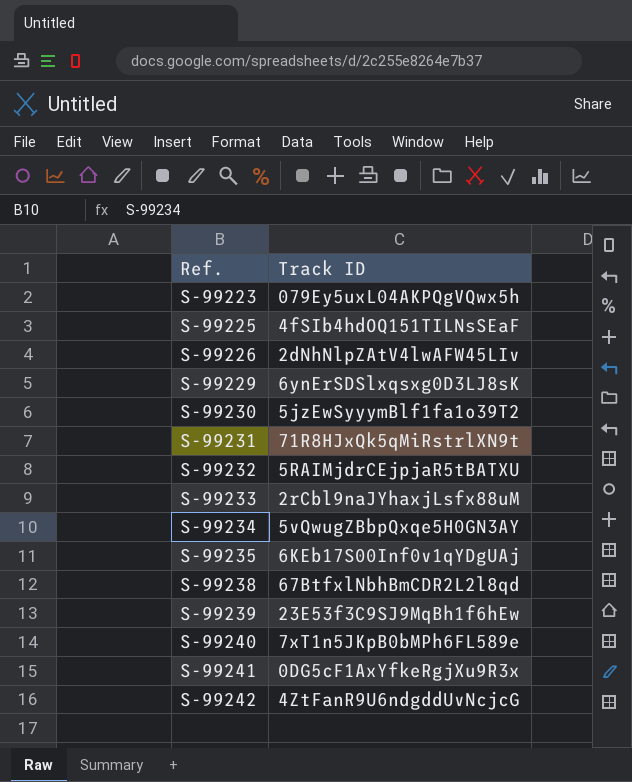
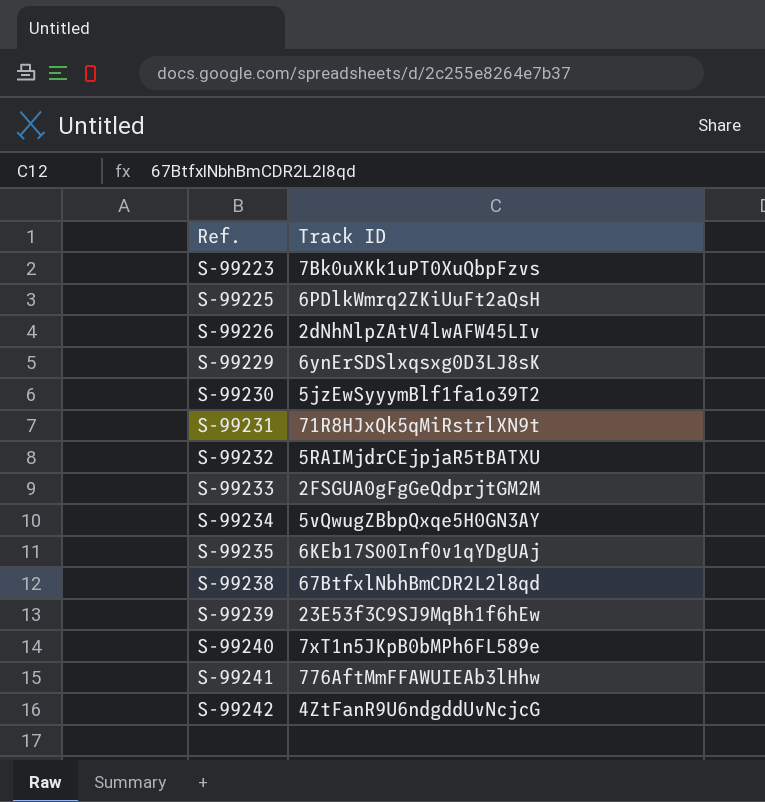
S-99223 | Track ID: 079Ey5uxL04AKPQgVQwx5h -> 7Bk0uXKk1uPT0XuQbpFzvs
S-99225 | Track ID: 4fSIb4hdOQ151TILNsSEaF -> 6PDlkWmrq2ZKiUuFt2aQsH
S-99233 | Track ID: 2rCbl9naJYhaxjLsfx88uM -> 2FSGUA0gFgGeQdprjtGM2M
S-99241 | Track ID: 0DG5cF1AxYfkeRgjXu9R3x -> 776AftMmFFAWUIEAb3lHhw

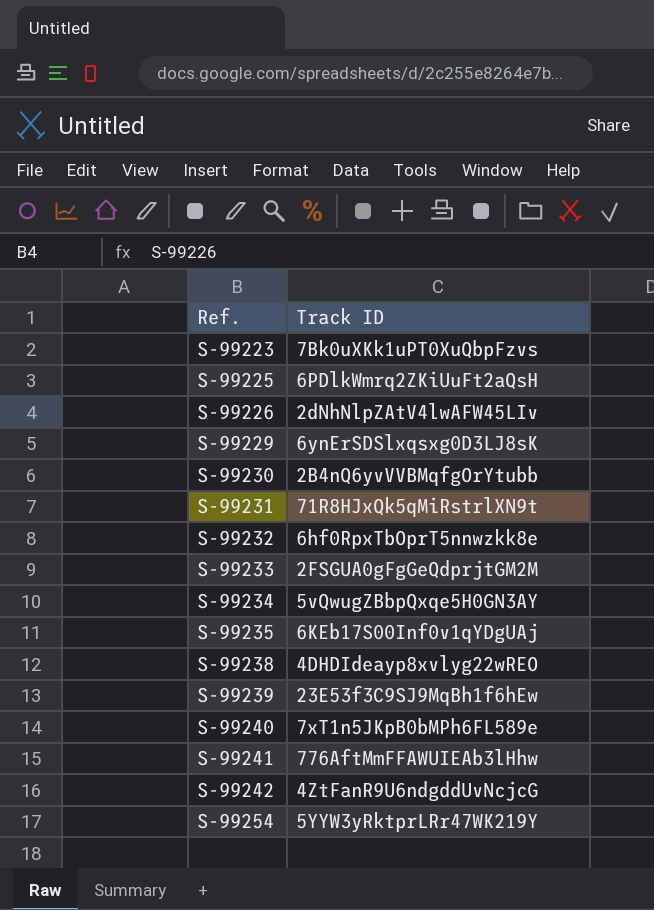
S-99230 | Track ID: 5jzEwSyyymBlf1fa1o39T2 -> 2B4nQ6yvVVBMqfgOrYtubb
S-99232 | Track ID: 5RAIMjdrCEjpjaR5tBATXU -> 6hf0RpxTbOprT5nnwzkk8e
S-99238 | Track ID: 67BtfxlNbhBmCDR2L2l8qd -> 4DHDIdeayp8xvlyg22wREO
row S-99254: none -> 5YYW3yRktprLRr47WK219Y

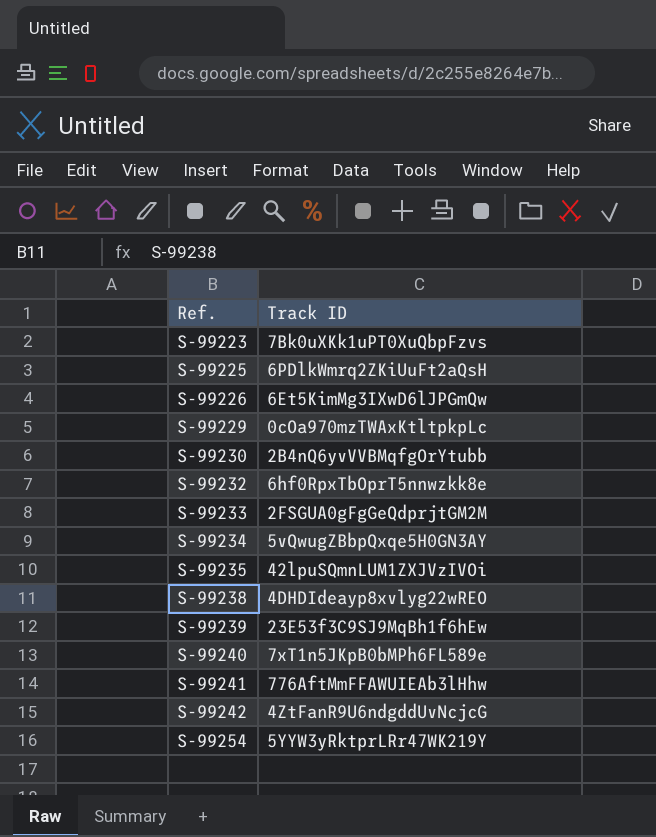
row S-99231: 71R8HJxQk5qMiRstrlXN9t -> none
S-99226 | Track ID: 2dNhNlpZAtV4lwAFW45LIv -> 6Et5KimMg3IXwD6lJPGmQw
S-99229 | Track ID: 6ynErSDSlxqsxg0D3LJ8sK -> 0cOa970mzTWAxKtltpkpLc
S-99235 | Track ID: 6KEb17S00Inf0v1qYDgUAj -> 42lpuSQmnLUM1ZXJVzIVOi

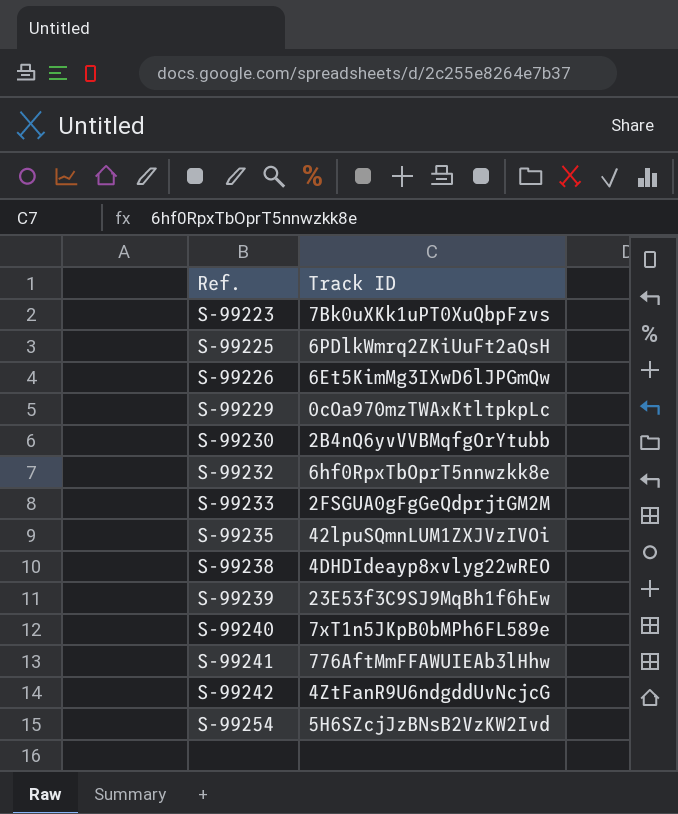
row S-99234: 5vQwugZBbpQxqe5H0GN3AY -> none
S-99254 | Track ID: 5YYW3yRktprLRr47WK219Y -> 5H6SZcjJzBNsB2VzKW2Ivd

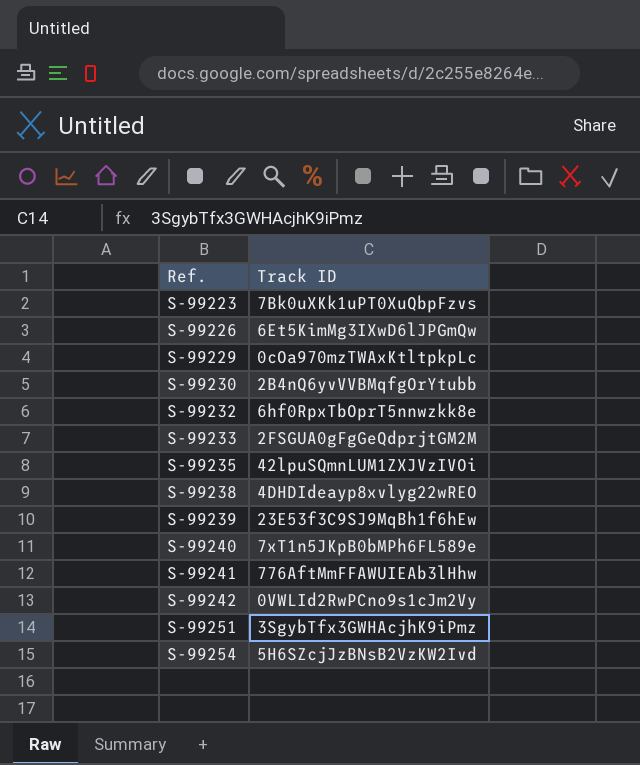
row S-99225: 6PDlkWmrq2ZKiUuFt2aQsH -> none
S-99242 | Track ID: 4ZtFanR9U6ndgddUvNcjcG -> 0VWLId2RwPCno9s1cJm2Vy
row S-99251: none -> 3SgybTfx3GWHAcjhK9iPmz

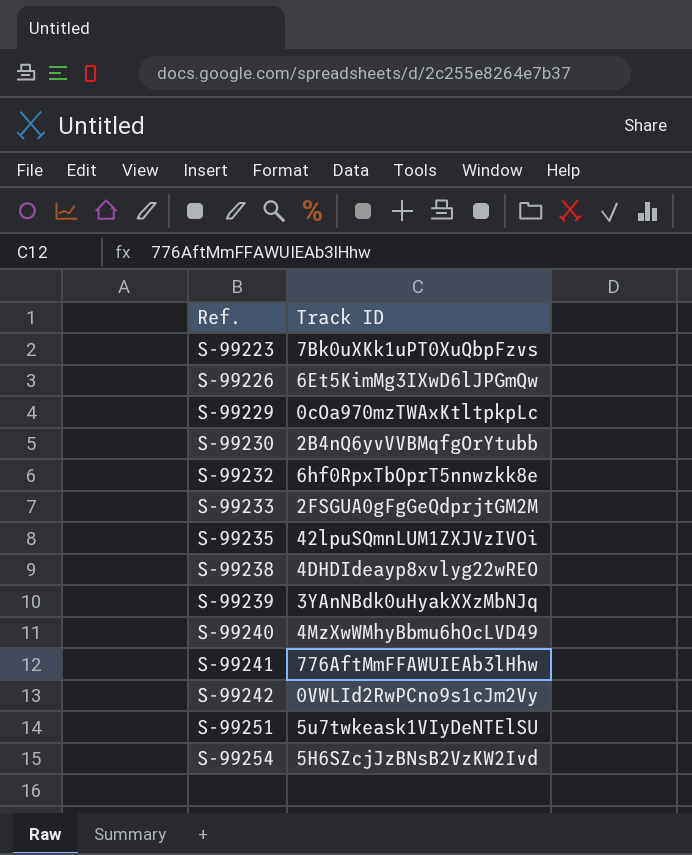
S-99239 | Track ID: 23E53f3C9SJ9MqBh1f6hEw -> 3YAnNBdk0uHyakXXzMbNJq
S-99240 | Track ID: 7xT1n5JKpB0bMPh6FL589e -> 4MzXwWMhyBbmu6hOcLVD49
S-99251 | Track ID: 3SgybTfx3GWHAcjhK9iPmz -> 5u7twkeask1VIyDeNTElSU

